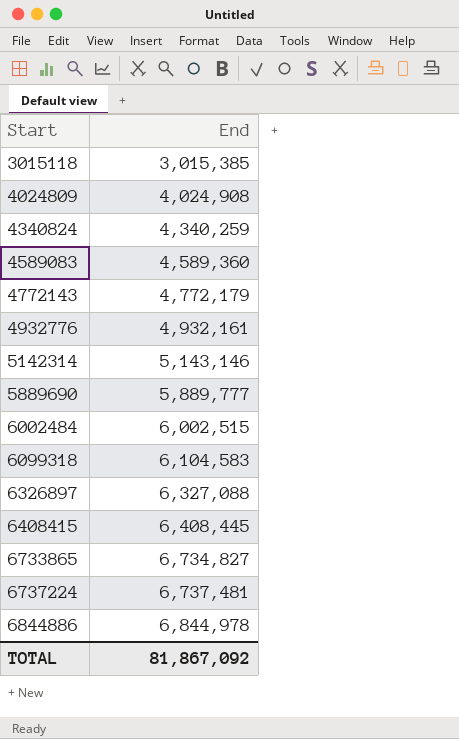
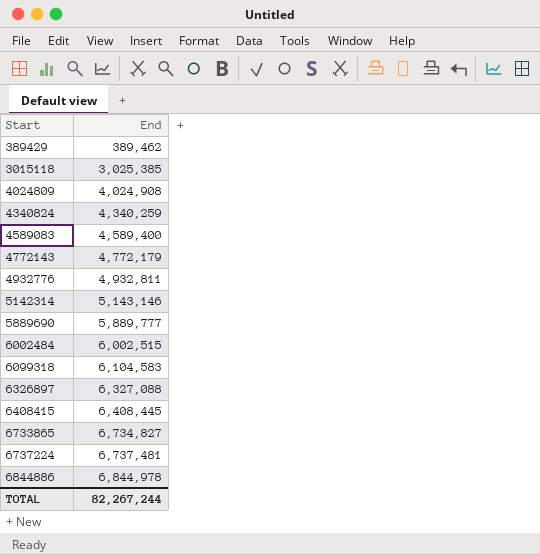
row 389429: none -> 389,462
3015118 | End: 3,015,385 -> 3,025,385
4589083 | End: 4,589,360 -> 4,589,400
4932776 | End: 4,932,161 -> 4,932,811
TOTAL | End: 81,867,092 -> 82,267,244

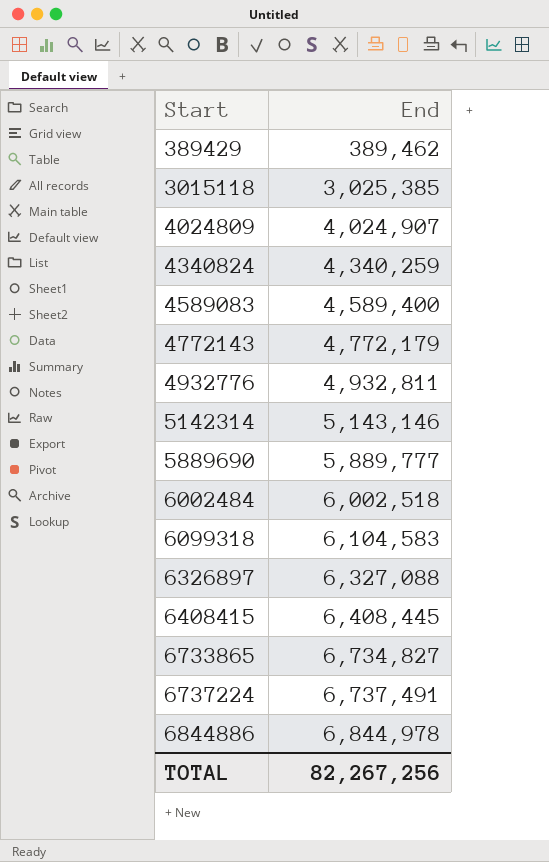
4024809 | End: 4,024,908 -> 4,024,907
6002484 | End: 6,002,515 -> 6,002,518
6737224 | End: 6,737,481 -> 6,737,491
TOTAL | End: 82,267,244 -> 82,267,256

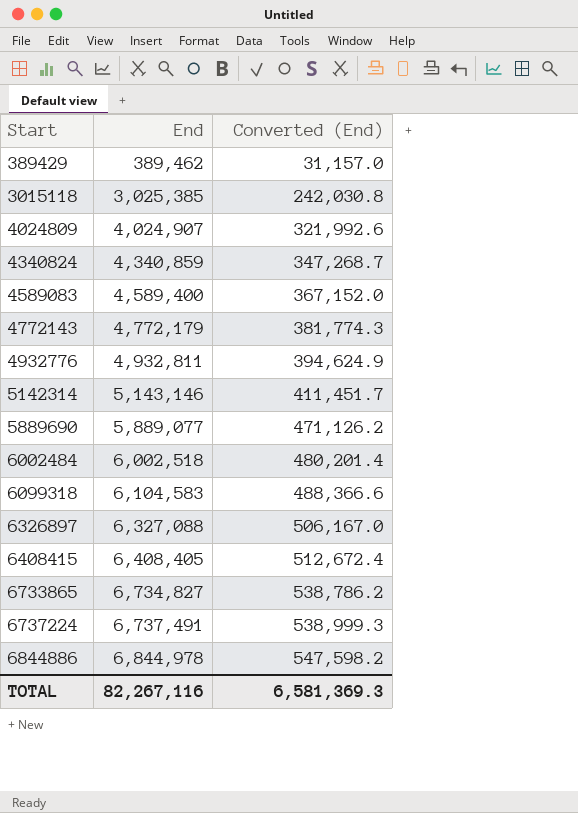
column Converted (End) | formula: none -> [End] * 0.08
4340824 | End: 4,340,259 -> 4,340,859
5889690 | End: 5,889,777 -> 5,889,077
6408415 | End: 6,408,445 -> 6,408,405
TOTAL | End: 82,267,256 -> 82,267,116

